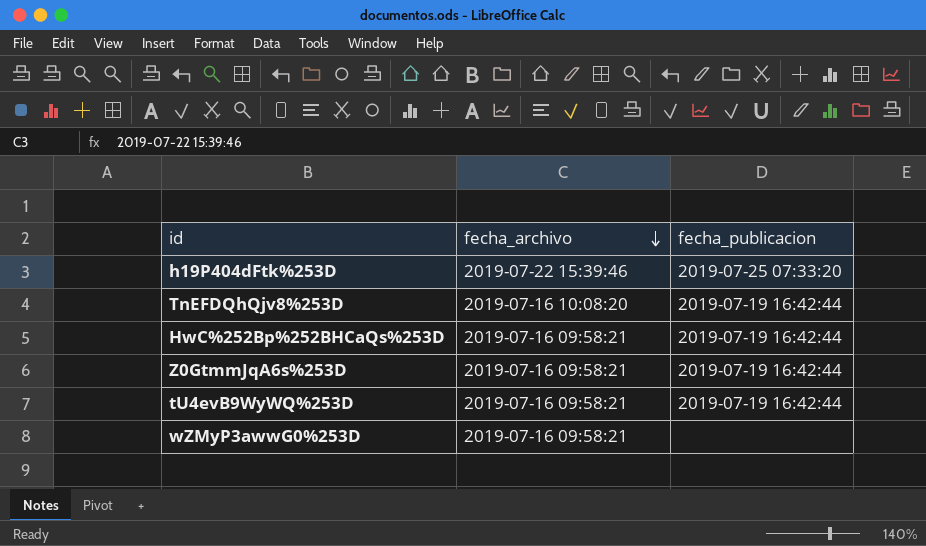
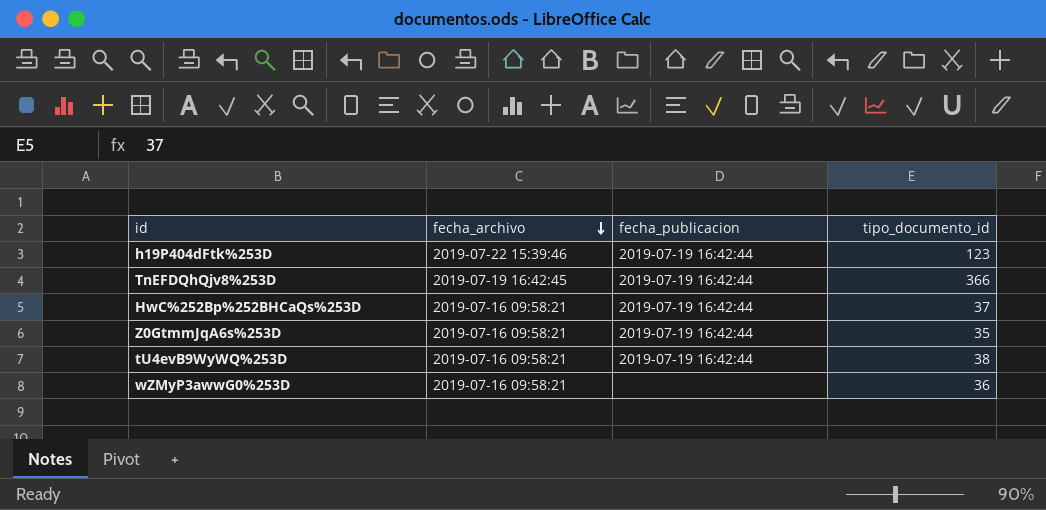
column tipo_documento_id | position: none -> 4
h19P404dFtk%253D | fecha_publicacion: 2019-07-25 07:33:20 -> 2019-07-19 16:42:44
TnEFDQhQjv8%253D | fecha_archivo: 2019-07-16 10:08:20 -> 2019-07-19 16:42:45

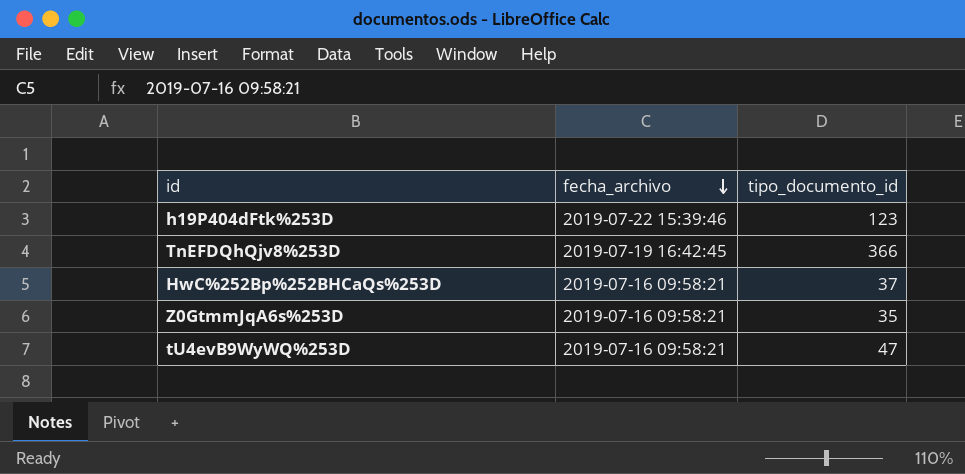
column fecha_publicacion | position: 3 -> none
row wZMyP3awwG0%253D: 2019-07-16 09:58:21 | none | 36 -> none
tU4evB9WyWQ%253D | tipo_documento_id: 38 -> 47

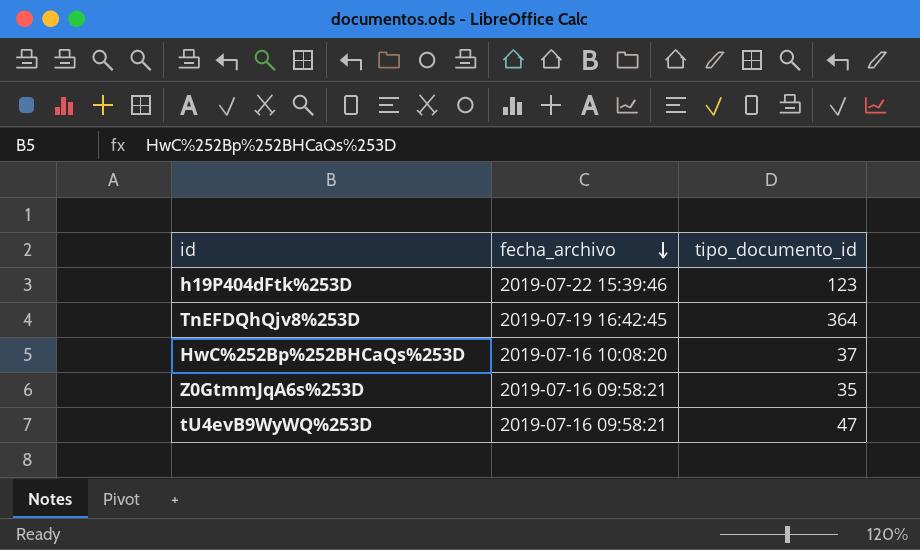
TnEFDQhQjv8%253D | tipo_documento_id: 366 -> 364
HwC%252Bp%252BHCaQs%253D | fecha_archivo: 2019-07-16 09:58:21 -> 2019-07-16 10:08:20

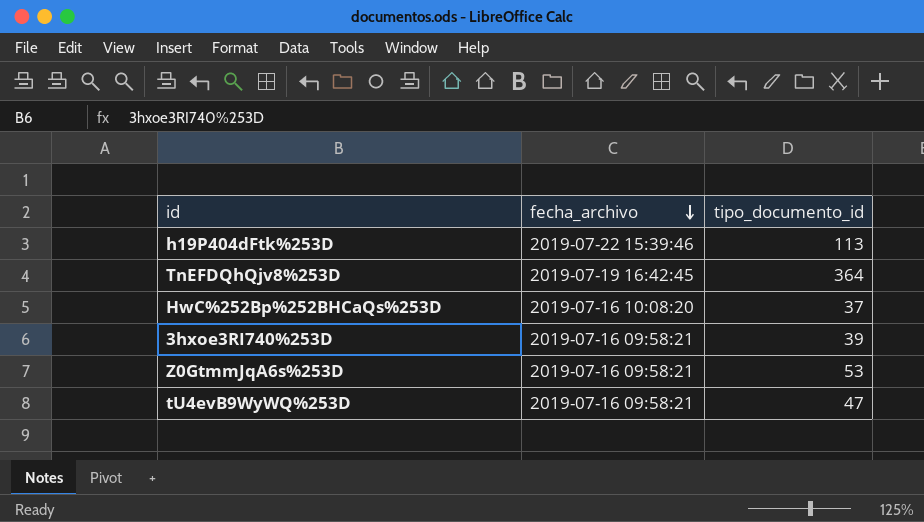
h19P404dFtk%253D | tipo_documento_id: 123 -> 113
row 3hxoe3RI740%253D: none -> 2019-07-16 09:58:21 | 39
Z0GtmmJqA6s%253D | tipo_documento_id: 35 -> 53

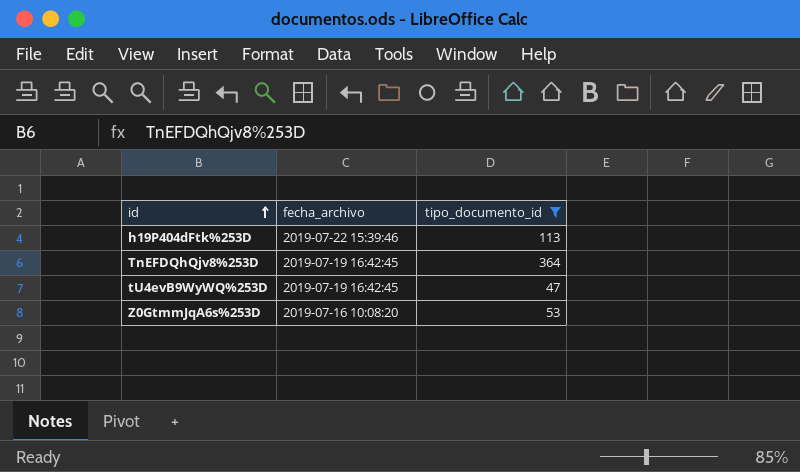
filter: none -> tipo_documento_id >= 47
row order: fecha_archivo descending -> id ascending
tU4evB9WyWQ%253D | fecha_archivo: 2019-07-16 09:58:21 -> 2019-07-19 16:42:45
Z0GtmmJqA6s%253D | fecha_archivo: 2019-07-16 09:58:21 -> 2019-07-16 10:08:20

